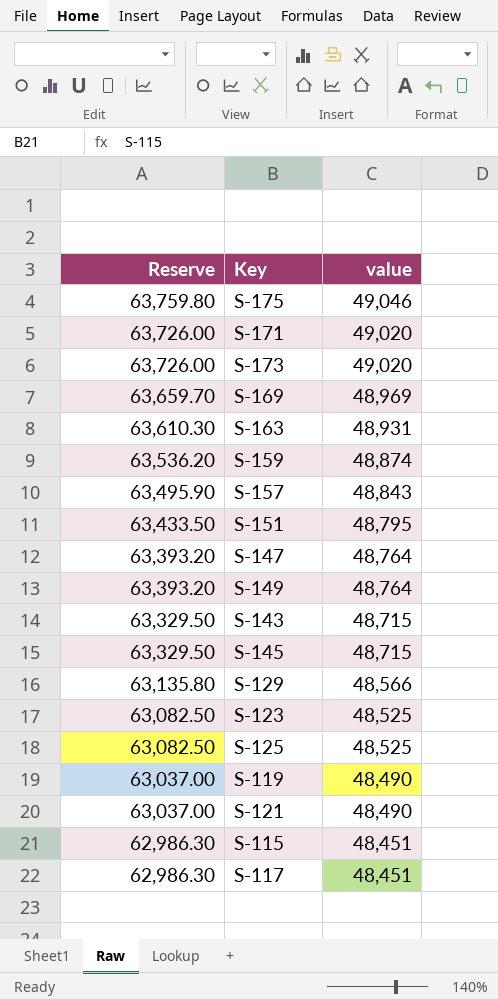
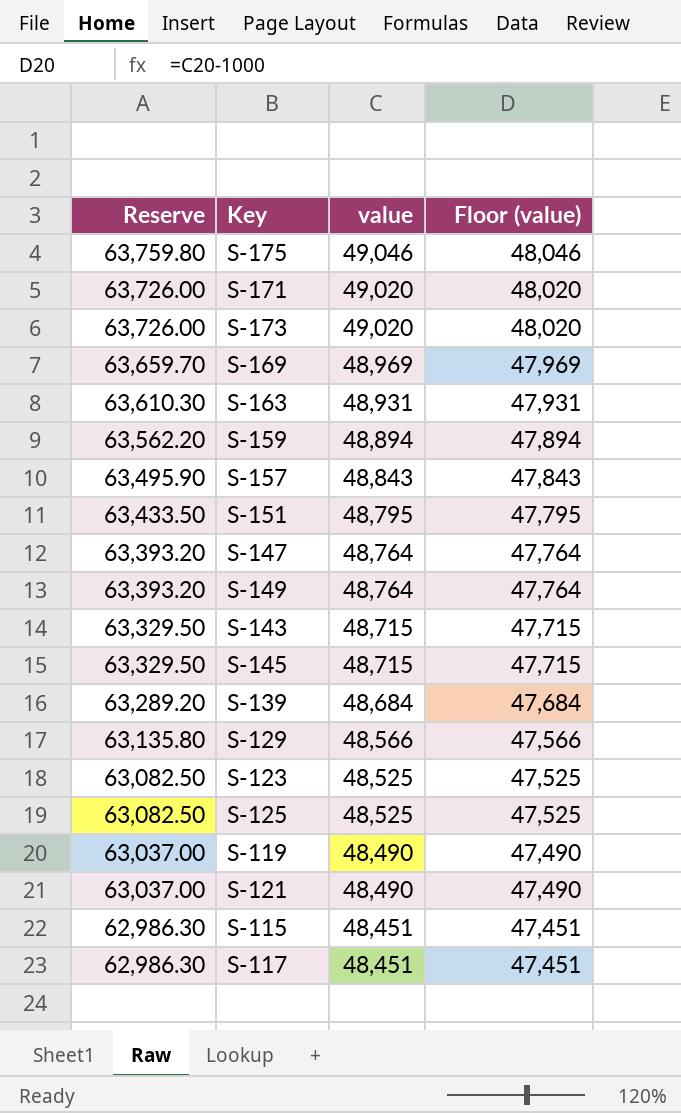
column Floor (value) | formula: none -> [value] - 1000
S-159 | Reserve: 63,536.20 -> 63,562.20
S-159 | value: 48,874 -> 48,894
row S-139: none -> 63,289.20 | 48,684 | 47,684

